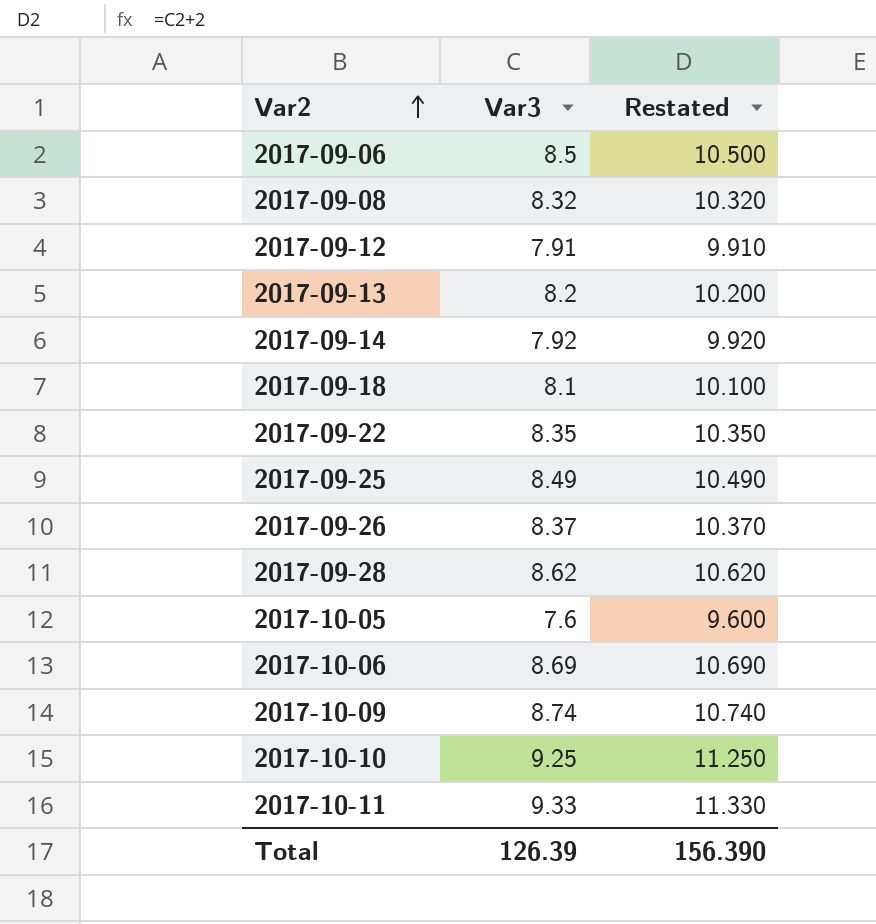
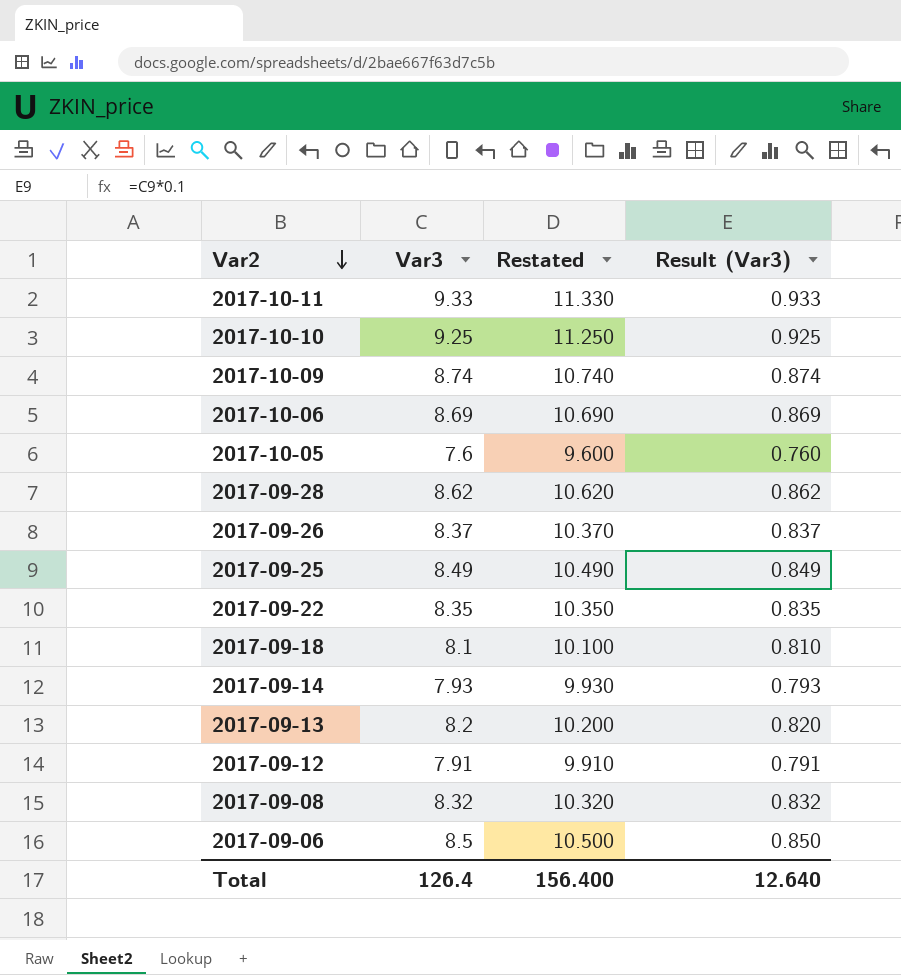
row order: Var2 ascending -> Var2 descending
column Result (Var3) | formula: none -> [Var3] * 0.1
2017-09-14 | Var3: 7.92 -> 7.93
2017-09-14 | Restated: 9.920 -> 9.930
Total | Var3: 126.39 -> 126.4
Total | Restated: 156.390 -> 156.400

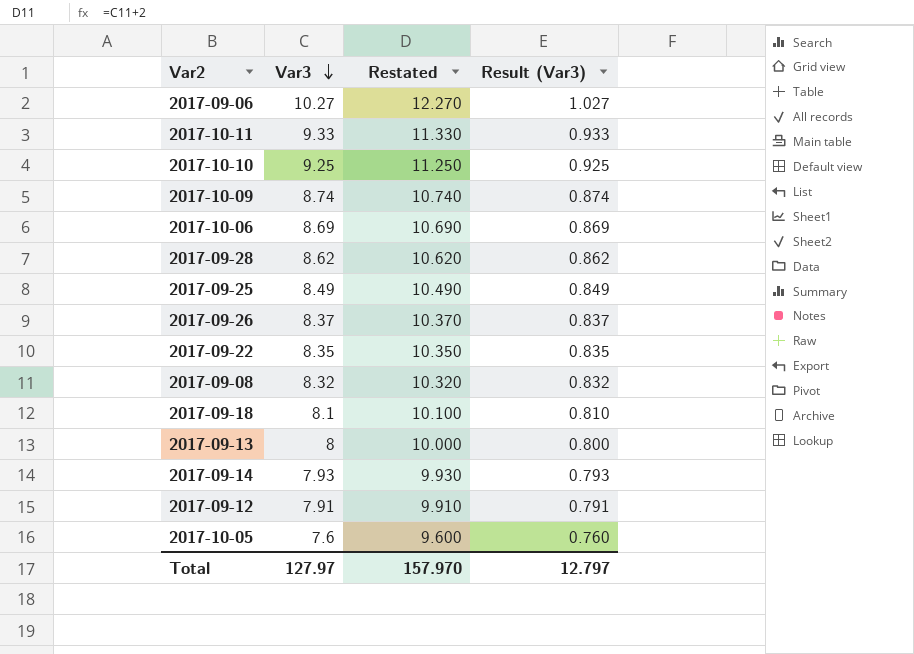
row order: Var2 descending -> Var3 descending
2017-09-06 | Var3: 8.5 -> 10.27
2017-09-06 | Restated: 10.500 -> 12.270
2017-09-06 | Result (Var3): 0.850 -> 1.027
2017-09-13 | Var3: 8.2 -> 8
2017-09-13 | Restated: 10.200 -> 10.000
2017-09-13 | Result (Var3): 0.820 -> 0.800
Total | Var3: 126.4 -> 127.97
Total | Restated: 156.400 -> 157.970
Total | Result (Var3): 12.640 -> 12.797

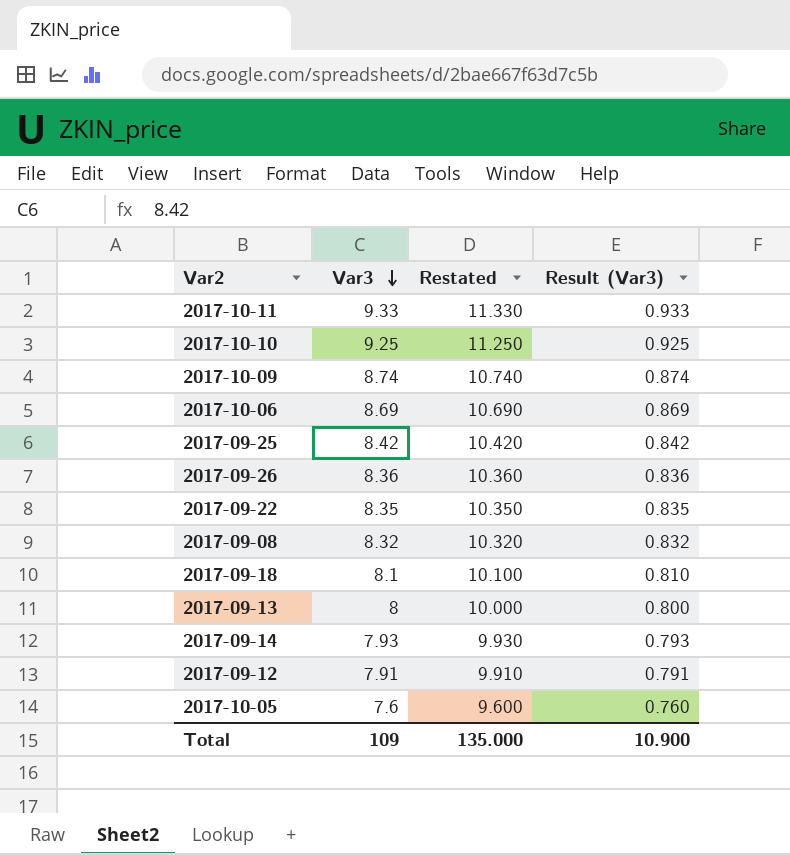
row 2017-09-06: 10.27 | 12.270 | 1.027 -> none
row 2017-09-28: 8.62 | 10.620 | 0.862 -> none
2017-09-25 | Var3: 8.49 -> 8.42
2017-09-25 | Restated: 10.490 -> 10.420
2017-09-25 | Result (Var3): 0.849 -> 0.842
2017-09-26 | Var3: 8.37 -> 8.36
2017-09-26 | Restated: 10.370 -> 10.360
2017-09-26 | Result (Var3): 0.837 -> 0.836
Total | Var3: 127.97 -> 109
Total | Restated: 157.970 -> 135.000
Total | Result (Var3): 12.797 -> 10.900

